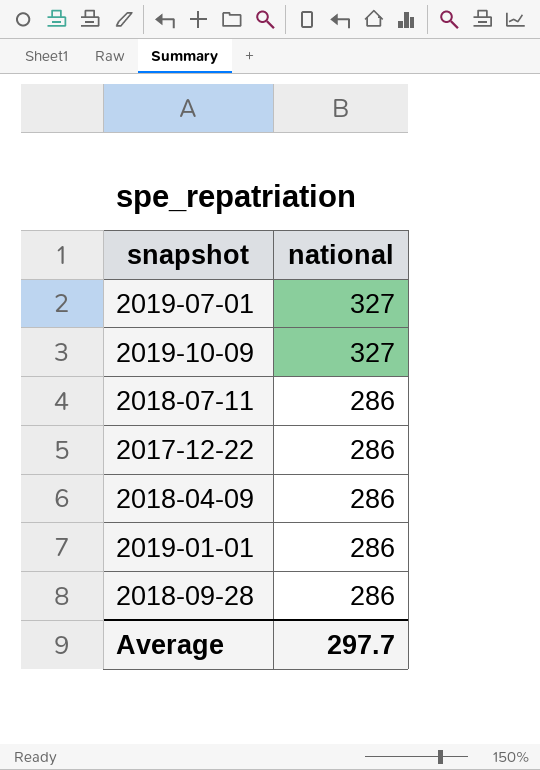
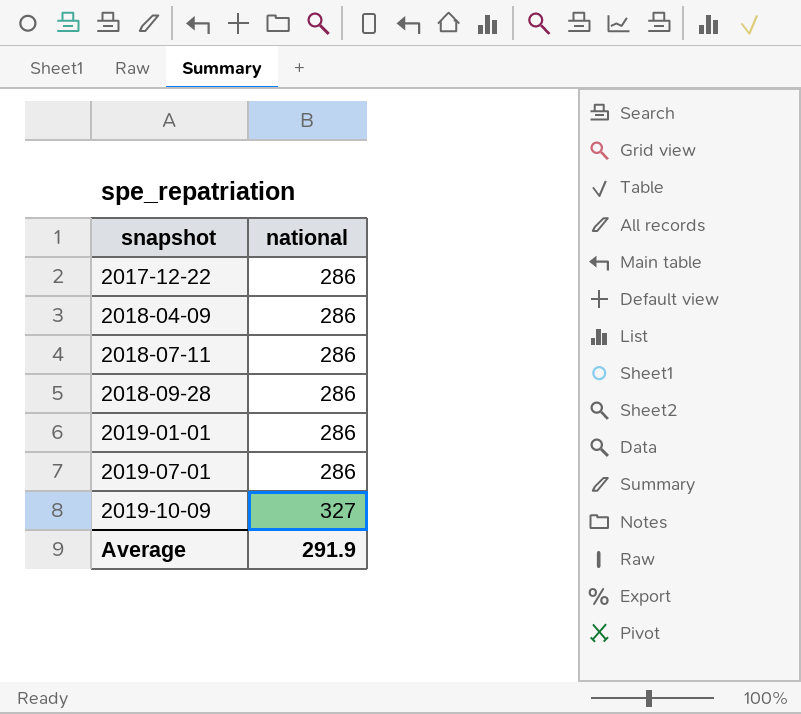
row order: national descending -> snapshot ascending
2019-07-01 | national: 327 -> 286
Average | national: 297.7 -> 291.9

